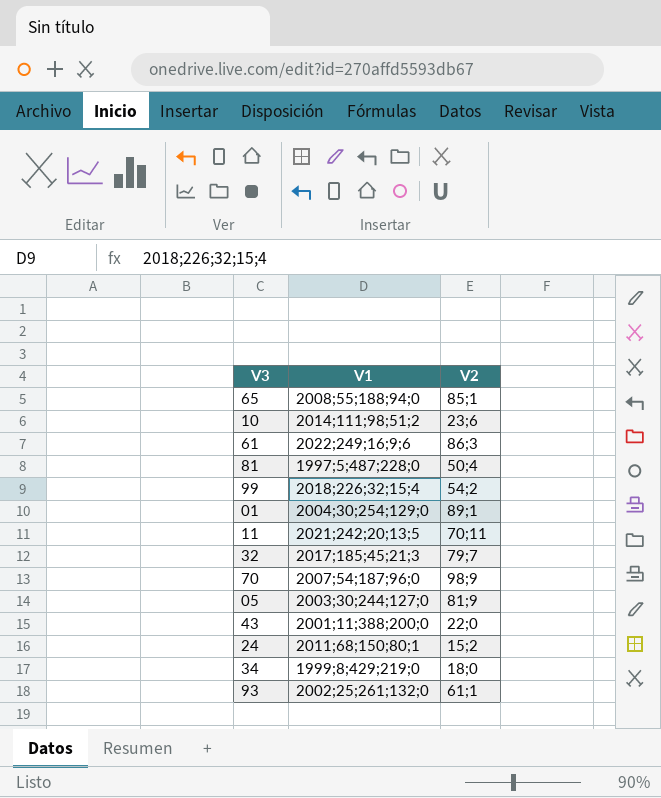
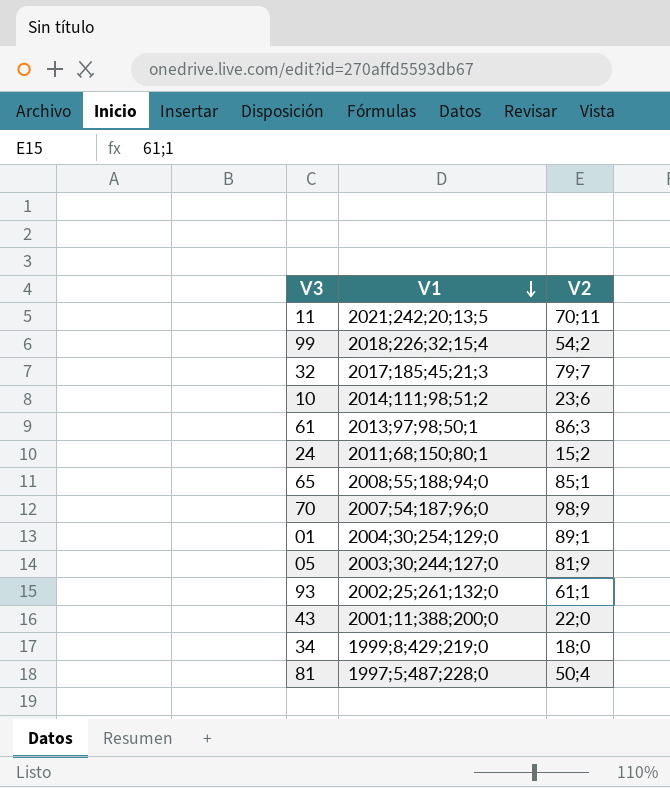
row order: none -> V1 descending
61 | V1: 2022;249;16;9;6 -> 2013;97;98;50;1

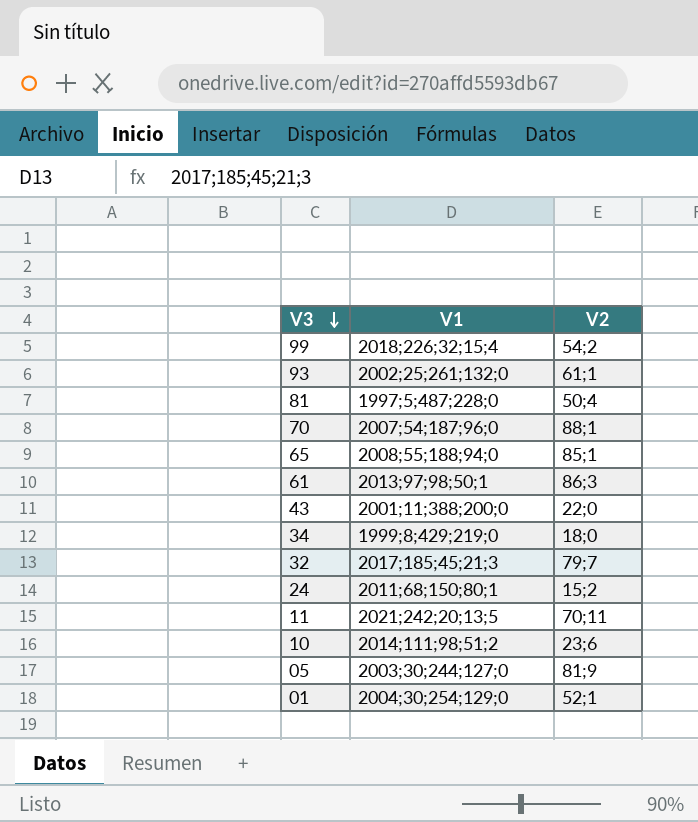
row order: V1 descending -> V3 descending
70 | V2: 98;9 -> 88;1
01 | V2: 89;1 -> 52;1

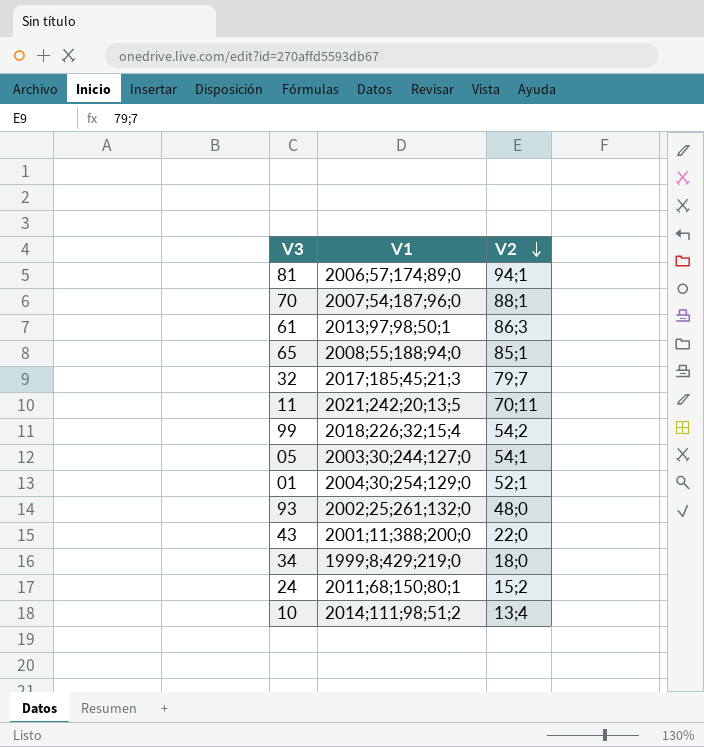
row order: V3 descending -> V2 descending
81 | V1: 1997;5;487;228;0 -> 2006;57;174;89;0
81 | V2: 50;4 -> 94;1
05 | V2: 81;9 -> 54;1
93 | V2: 61;1 -> 48;0
10 | V2: 23;6 -> 13;4

